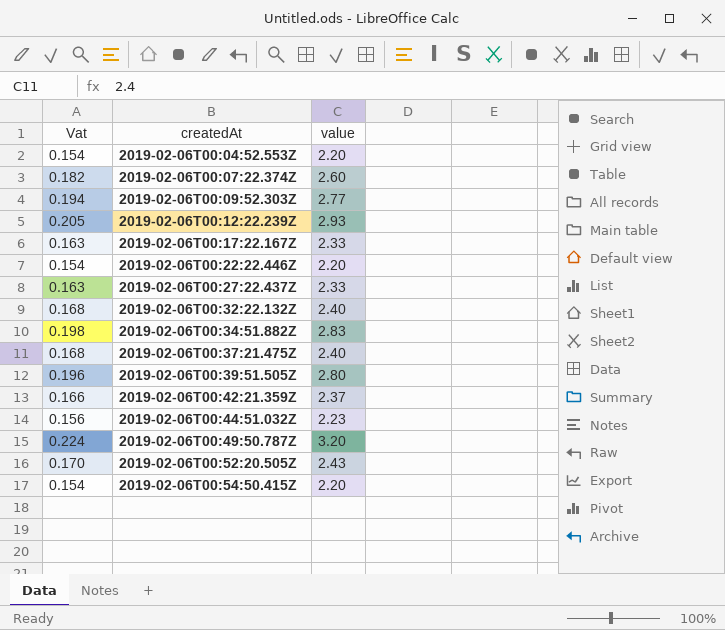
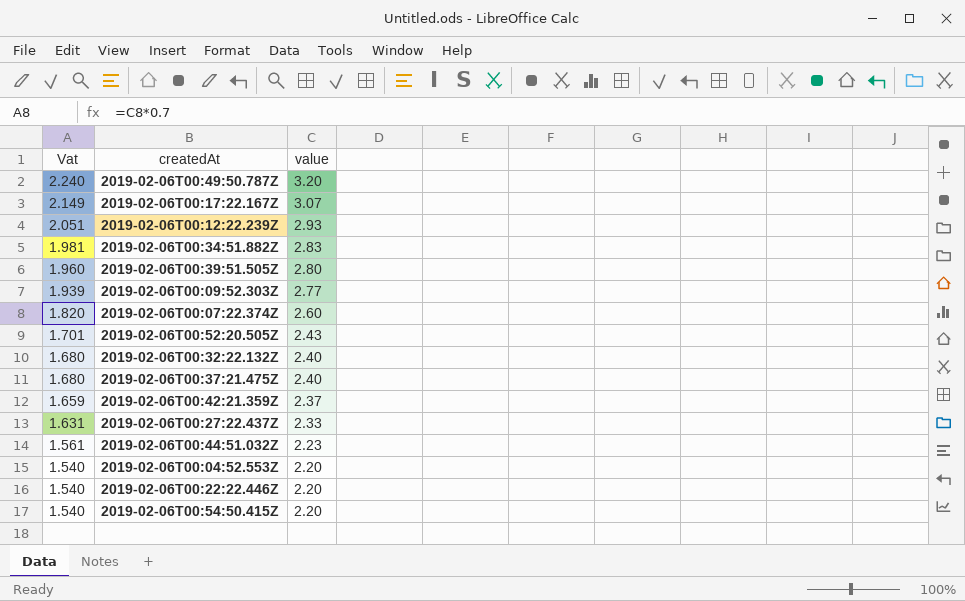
row order: createdAt ascending -> Vat descending
column Vat | formula: [value] * 0.07 -> [value] * 0.7
2019-02-06T00:17:22.167Z | value: 2.33 -> 3.07

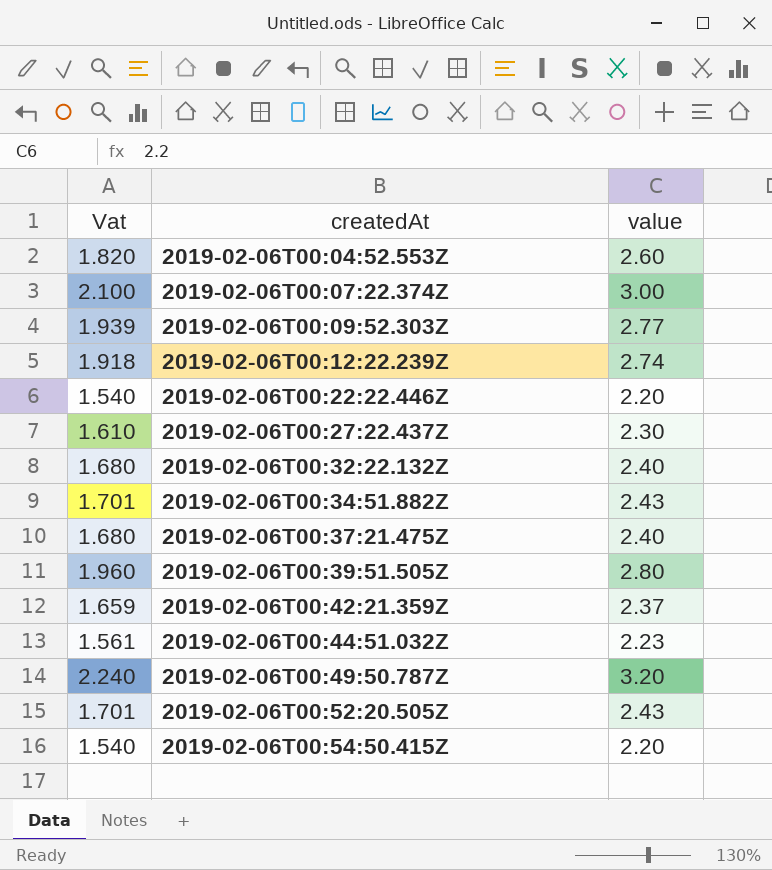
row order: Vat descending -> createdAt ascending
row 2019-02-06T00:17:22.167Z: 2.149 | 3.07 -> none
2019-02-06T00:04:52.553Z | Vat: 1.540 -> 1.820
2019-02-06T00:04:52.553Z | value: 2.20 -> 2.60
2019-02-06T00:07:22.374Z | Vat: 1.820 -> 2.100
2019-02-06T00:07:22.374Z | value: 2.60 -> 3.00
2019-02-06T00:12:22.239Z | Vat: 2.051 -> 1.918
2019-02-06T00:12:22.239Z | value: 2.93 -> 2.74
2019-02-06T00:27:22.437Z | Vat: 1.631 -> 1.610
2019-02-06T00:27:22.437Z | value: 2.33 -> 2.30
2019-02-06T00:34:51.882Z | Vat: 1.981 -> 1.701
2019-02-06T00:34:51.882Z | value: 2.83 -> 2.43

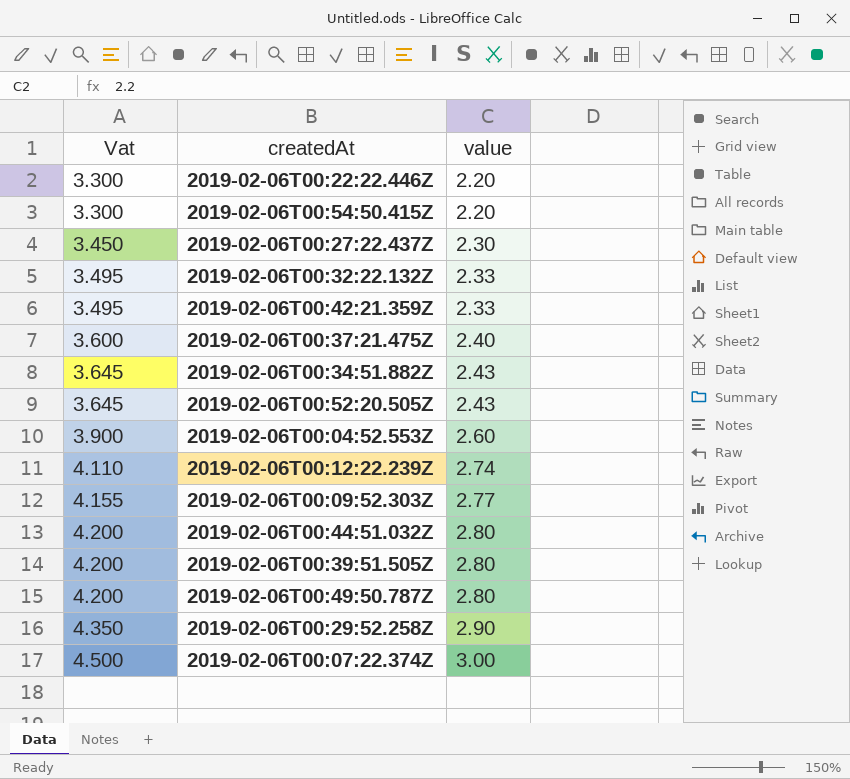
row order: createdAt ascending -> Vat ascending
column Vat | formula: [value] * 0.7 -> [value] * 1.5
2019-02-06T00:32:22.132Z | value: 2.40 -> 2.33
2019-02-06T00:42:21.359Z | value: 2.37 -> 2.33
2019-02-06T00:44:51.032Z | value: 2.23 -> 2.80
2019-02-06T00:49:50.787Z | value: 3.20 -> 2.80
row 2019-02-06T00:29:52.258Z: none -> 4.350 | 2.90

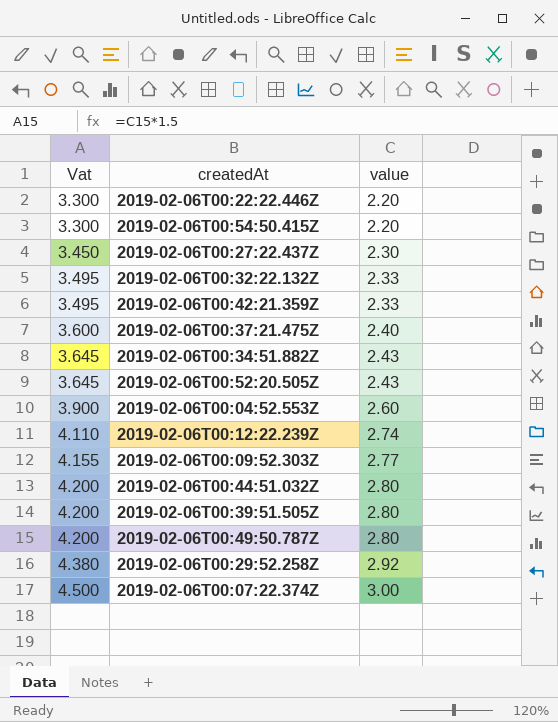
2019-02-06T00:29:52.258Z | Vat: 4.350 -> 4.380
2019-02-06T00:29:52.258Z | value: 2.90 -> 2.92

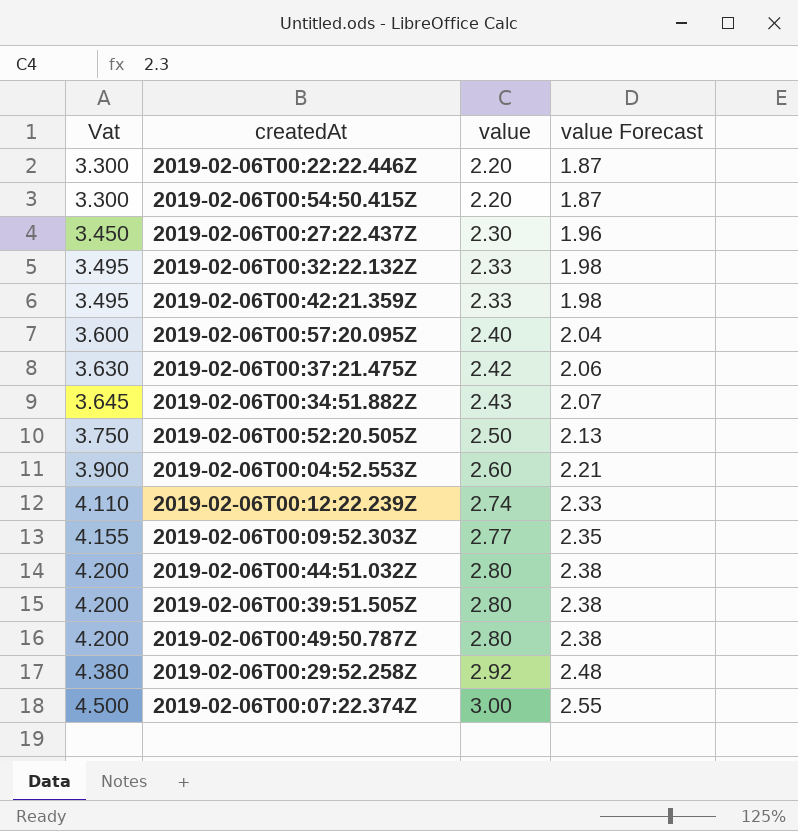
column value Forecast | formula: none -> [value] * 0.85
row 2019-02-06T00:57:20.095Z: none -> 3.600 | 2.40 | 2.04
2019-02-06T00:37:21.475Z | Vat: 3.600 -> 3.630
2019-02-06T00:37:21.475Z | value: 2.40 -> 2.42
2019-02-06T00:52:20.505Z | Vat: 3.645 -> 3.750
2019-02-06T00:52:20.505Z | value: 2.43 -> 2.50

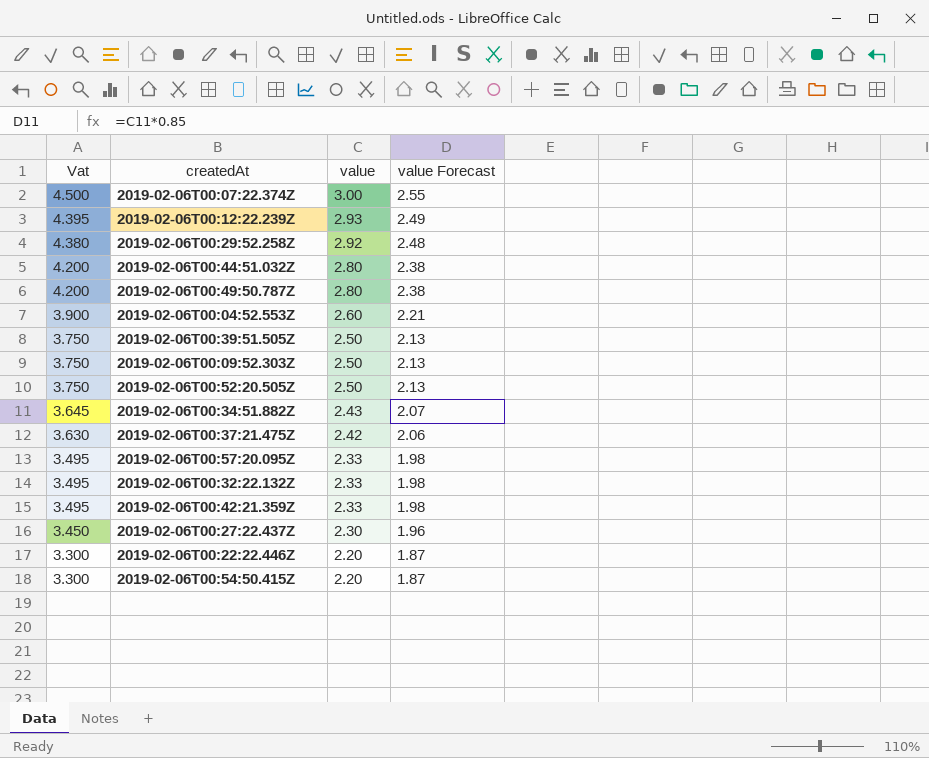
row order: Vat ascending -> Vat descending
2019-02-06T00:12:22.239Z | Vat: 4.110 -> 4.395
2019-02-06T00:12:22.239Z | value: 2.74 -> 2.93
2019-02-06T00:12:22.239Z | value Forecast: 2.33 -> 2.49
2019-02-06T00:39:51.505Z | Vat: 4.200 -> 3.750
2019-02-06T00:39:51.505Z | value: 2.80 -> 2.50
2019-02-06T00:39:51.505Z | value Forecast: 2.38 -> 2.13
2019-02-06T00:09:52.303Z | Vat: 4.155 -> 3.750
2019-02-06T00:09:52.303Z | value: 2.77 -> 2.50
2019-02-06T00:09:52.303Z | value Forecast: 2.35 -> 2.13
2019-02-06T00:57:20.095Z | Vat: 3.600 -> 3.495
2019-02-06T00:57:20.095Z | value: 2.40 -> 2.33
2019-02-06T00:57:20.095Z | value Forecast: 2.04 -> 1.98

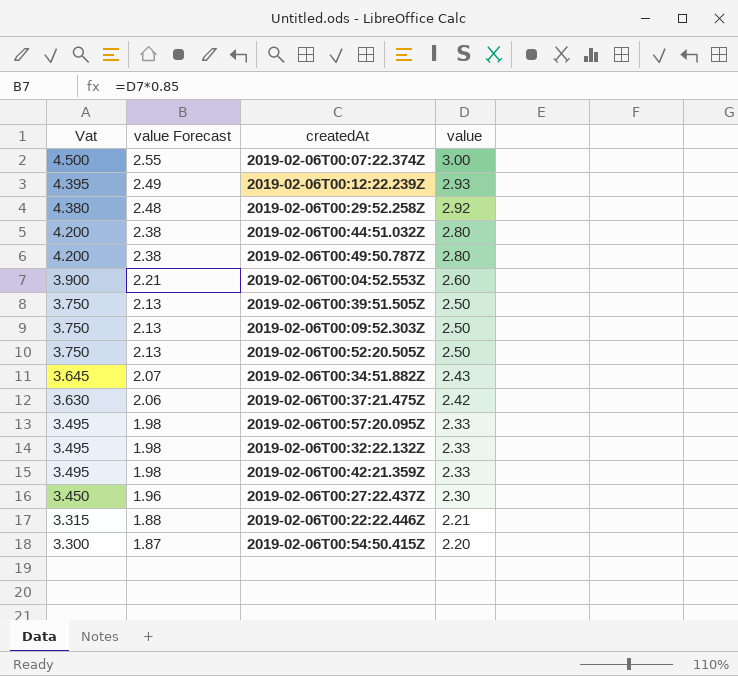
column value Forecast | position: 4 -> 2
2019-02-06T00:22:22.446Z | Vat: 3.300 -> 3.315
2019-02-06T00:22:22.446Z | value Forecast: 1.87 -> 1.88
2019-02-06T00:22:22.446Z | value: 2.20 -> 2.21

